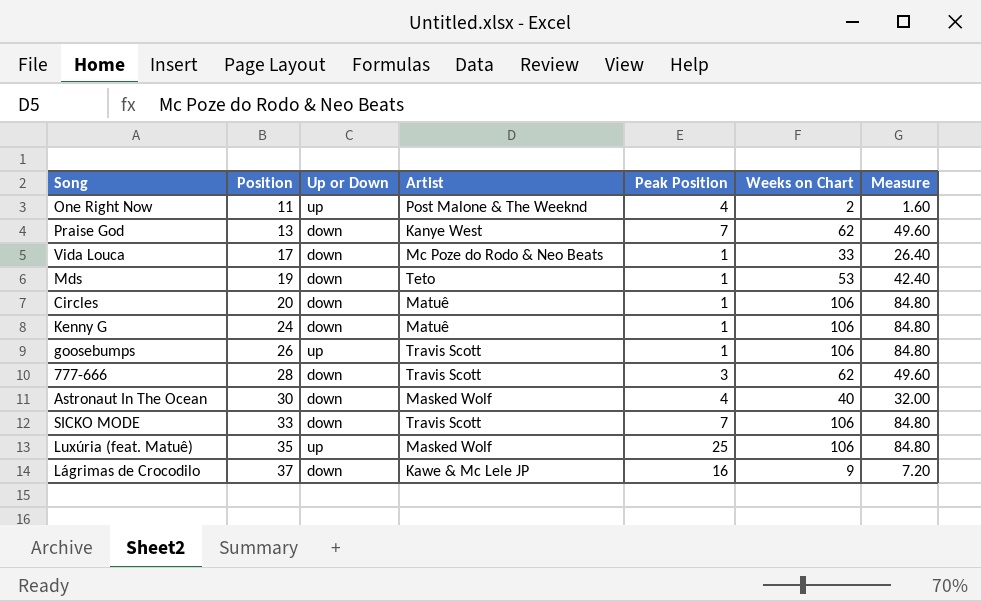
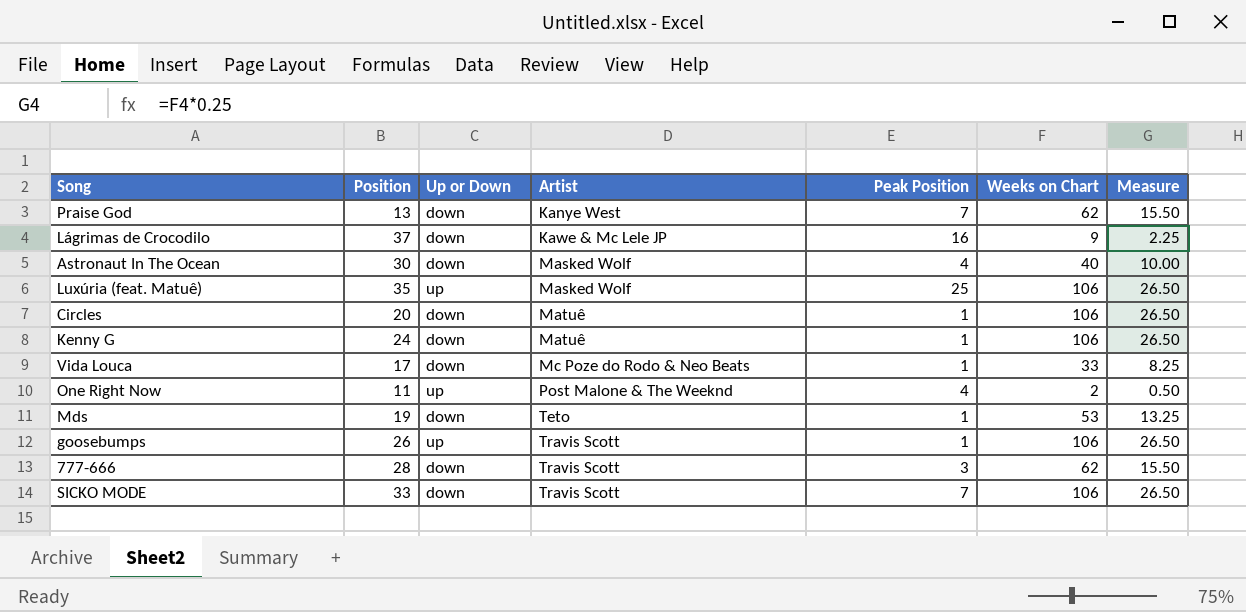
row order: Position ascending -> Artist ascending
column Measure | formula: [Weeks on Chart] * 0.8 -> [Weeks on Chart] * 0.25

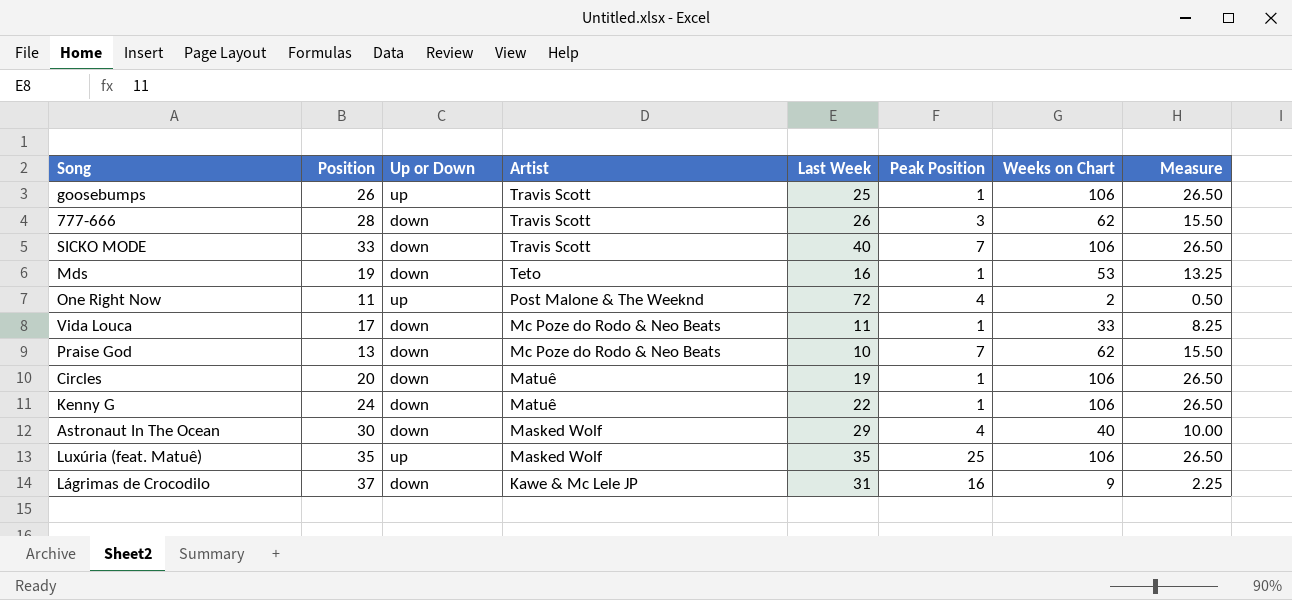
row order: Artist ascending -> Artist descending
column Last Week | position: none -> 5
Praise God | Artist: Kanye West -> Mc Poze do Rodo & Neo Beats

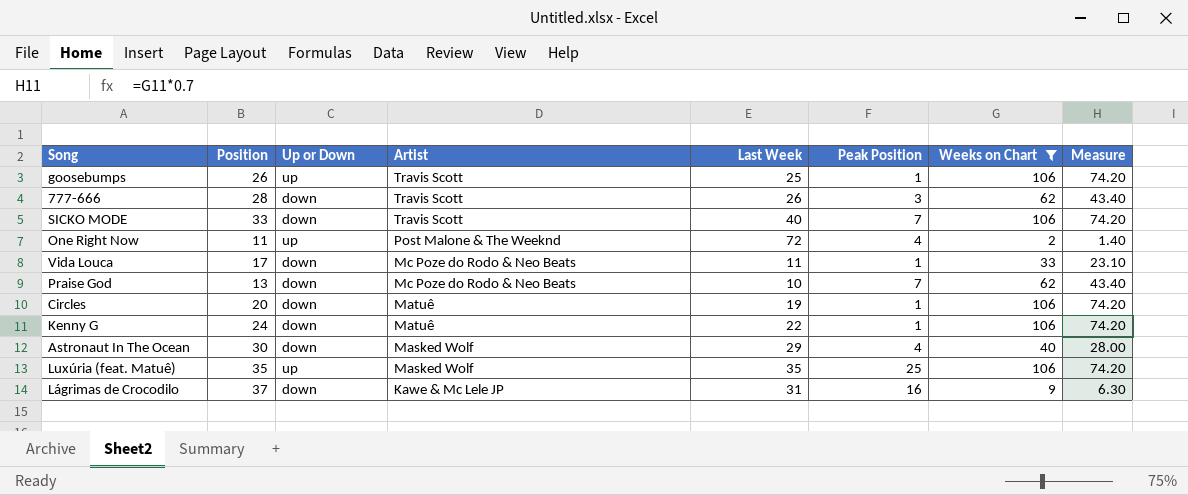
filter: none -> Weeks on Chart != 53
column Measure | formula: [Weeks on Chart] * 0.25 -> [Weeks on Chart] * 0.7

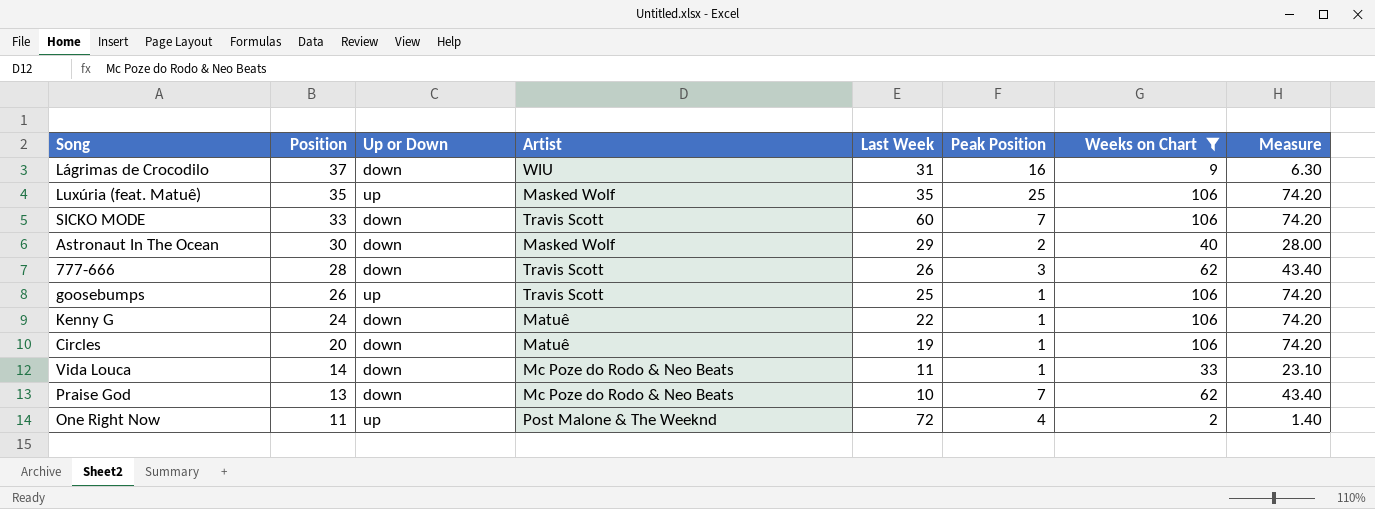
row order: Artist descending -> Position descending
Lágrimas de Crocodilo | Artist: Kawe & Mc Lele JP -> WIU
SICKO MODE | Last Week: 40 -> 60
Astronaut In The Ocean | Peak Position: 4 -> 2
Vida Louca | Position: 17 -> 14

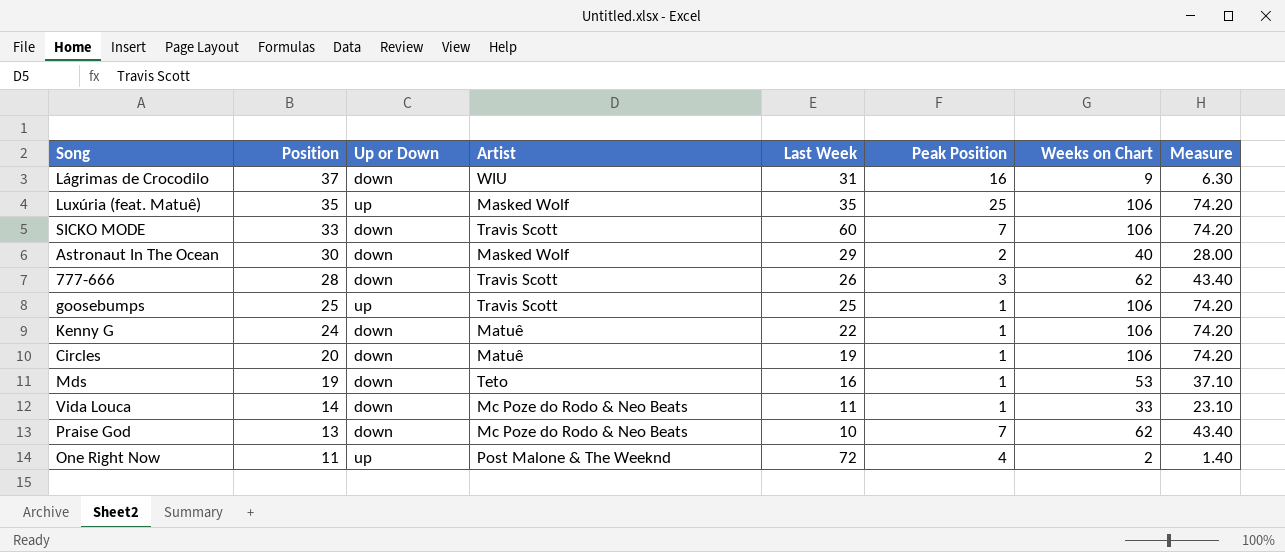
filter: Weeks on Chart != 53 -> none
goosebumps | Position: 26 -> 25

